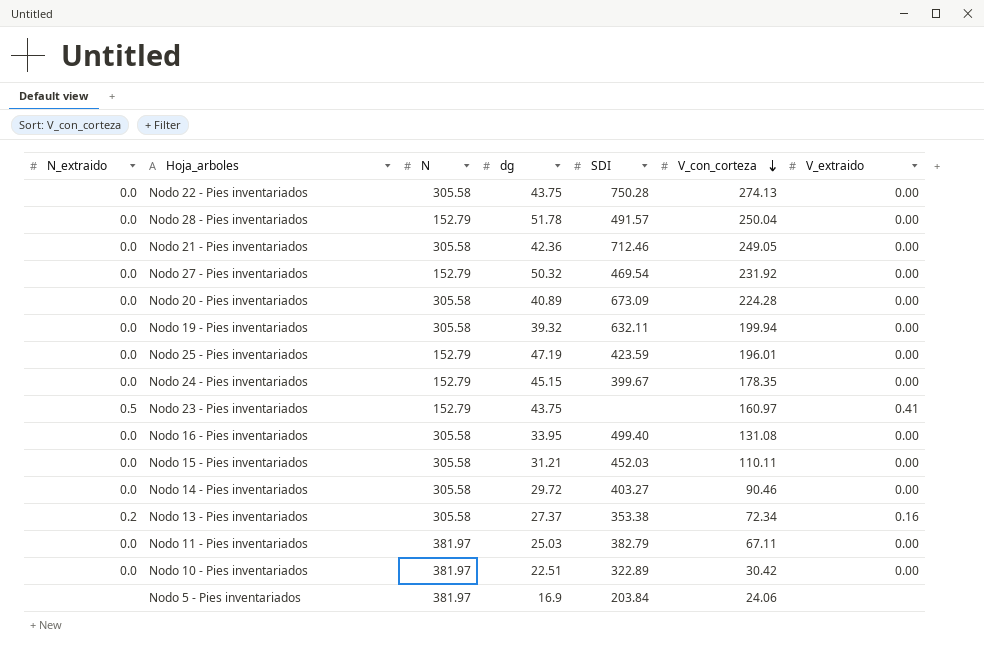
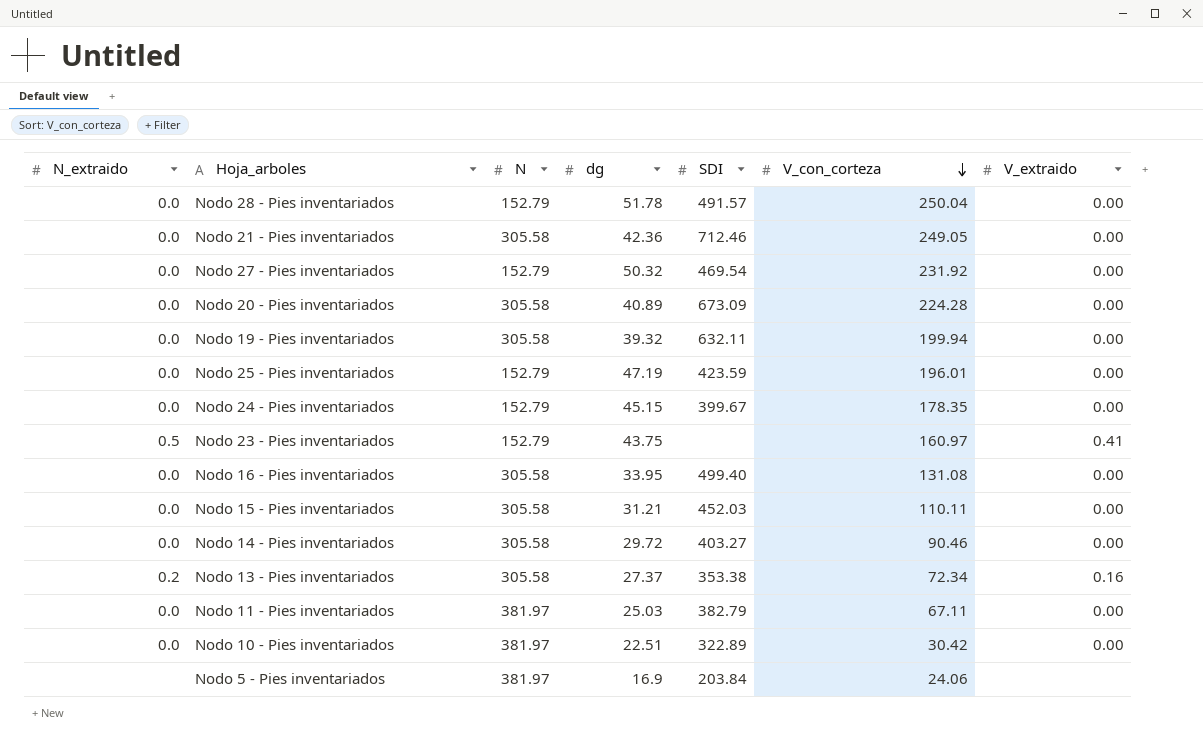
row Nodo 22 - Pies inventariados: 0.0 | 305.58 | 43.75 | 750.28 | 274.13 | 0.00 -> none

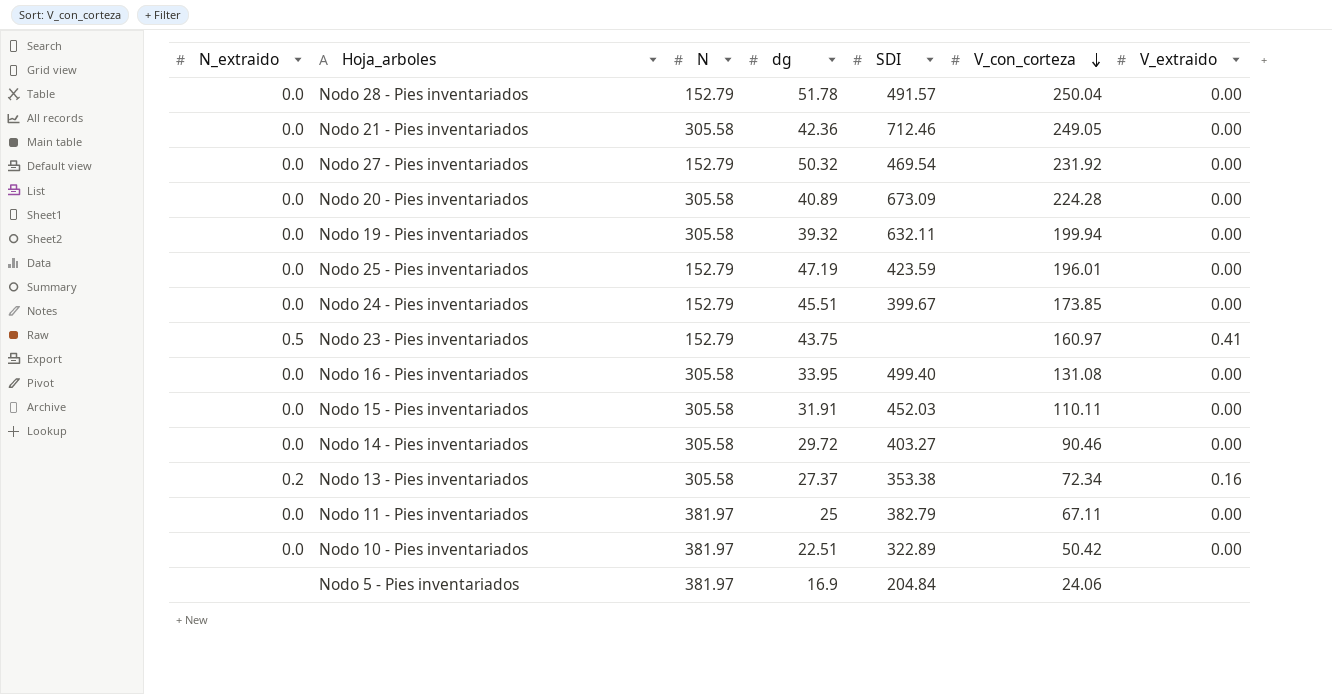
Nodo 24 - Pies inventariados | dg: 45.15 -> 45.51
Nodo 24 - Pies inventariados | V_con_corteza: 178.35 -> 173.85
Nodo 15 - Pies inventariados | dg: 31.21 -> 31.91
Nodo 11 - Pies inventariados | dg: 25.03 -> 25
Nodo 10 - Pies inventariados | V_con_corteza: 30.42 -> 50.42
Nodo 5 - Pies inventariados | SDI: 203.84 -> 204.84

